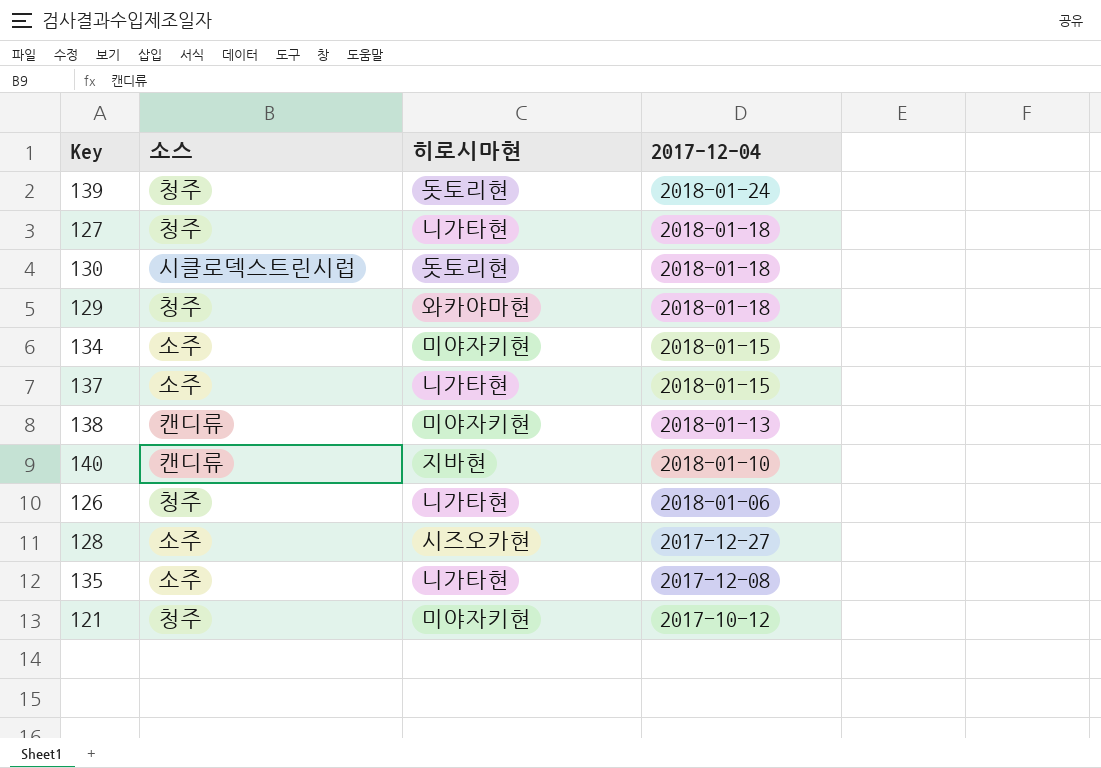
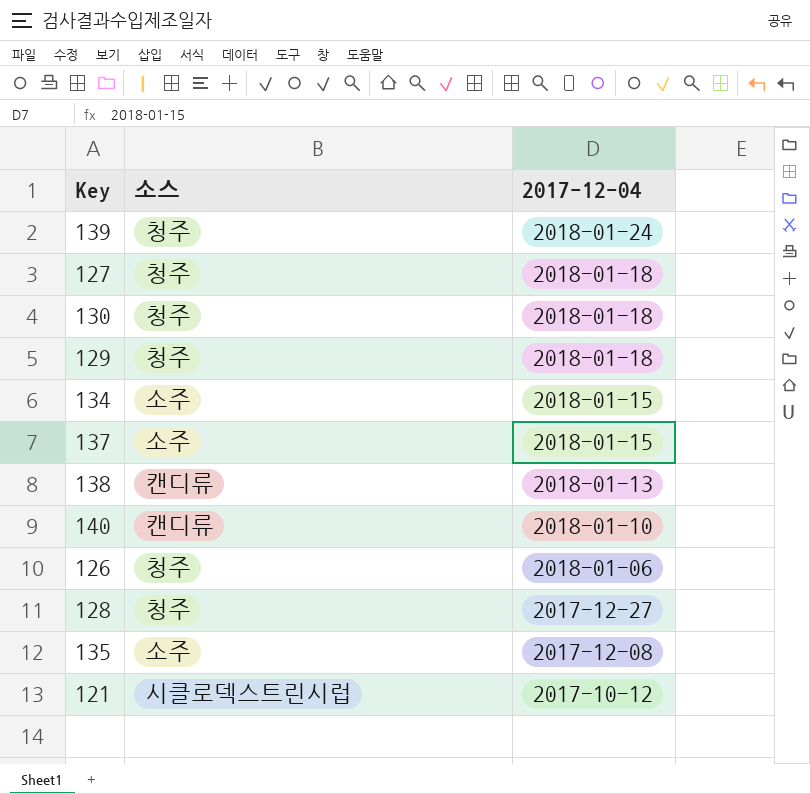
column 히로시마현 | position: 3 -> none
130 | 소스: 시클로덱스트린시럽 -> 청주
128 | 소스: 소주 -> 청주
121 | 소스: 청주 -> 시클로덱스트린시럽

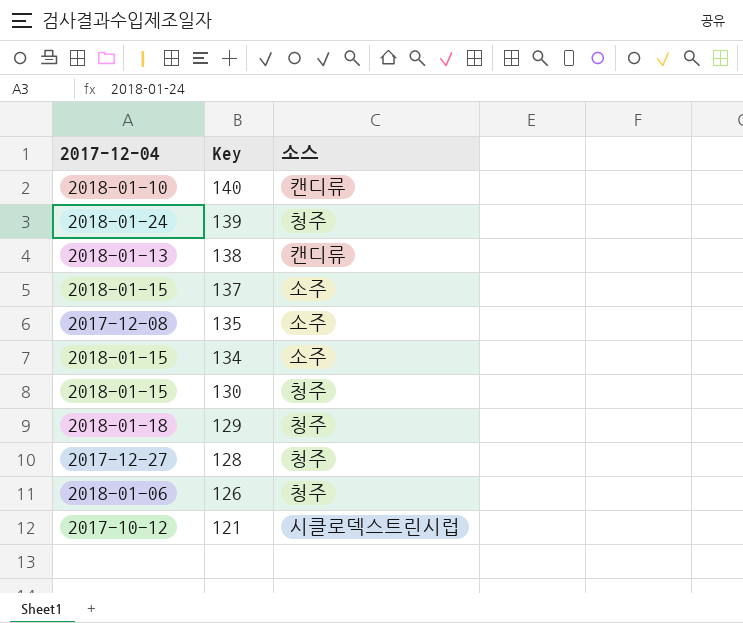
row order: 2017-12-04 descending -> Key descending
column 2017-12-04 | position: 3 -> 1
row 127: 청주 | 2018-01-18 -> none
130 | 2017-12-04: 2018-01-18 -> 2018-01-15

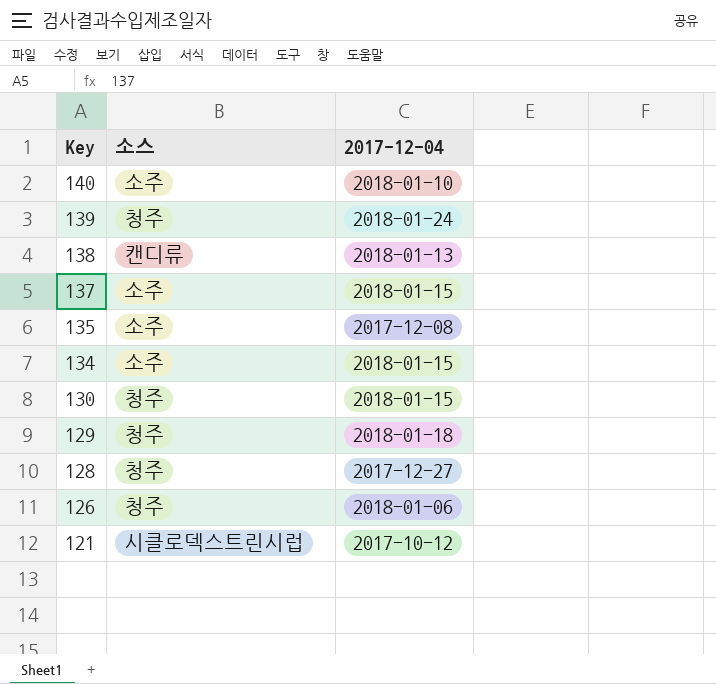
column 2017-12-04 | position: 1 -> 3
140 | 소스: 캔디류 -> 소주

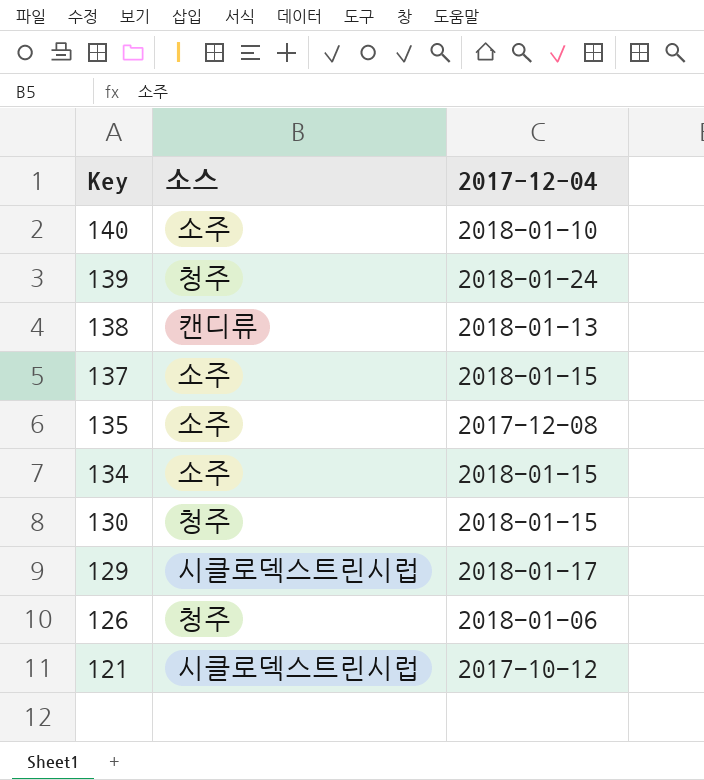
row 128: 청주 | 2017-12-27 -> none
129 | 소스: 청주 -> 시클로덱스트린시럽
129 | 2017-12-04: 2018-01-18 -> 2018-01-17

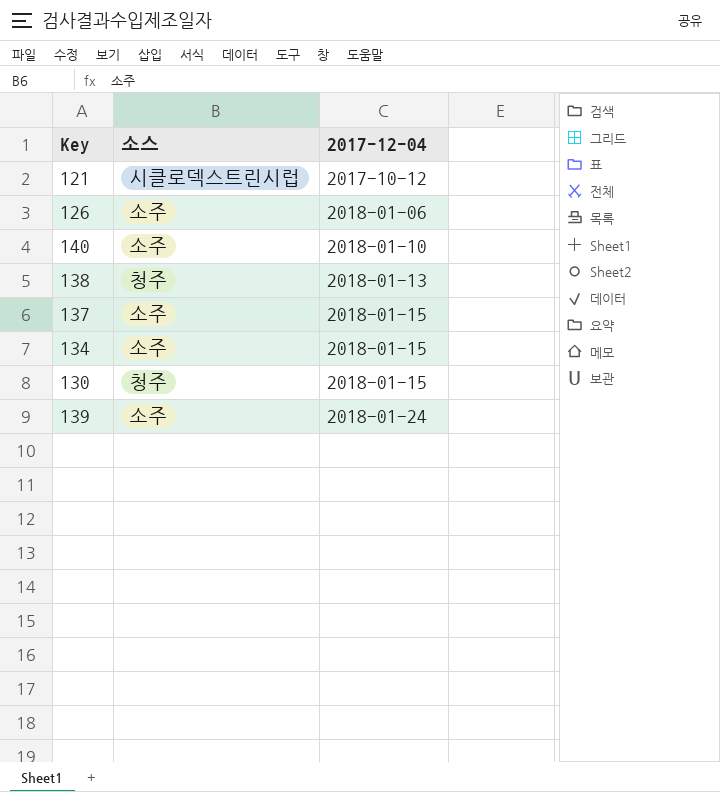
row order: Key descending -> 2017-12-04 ascending
row 135: 소주 | 2017-12-08 -> none
row 129: 시클로덱스트린시럽 | 2018-01-17 -> none
126 | 소스: 청주 -> 소주
138 | 소스: 캔디류 -> 청주
139 | 소스: 청주 -> 소주

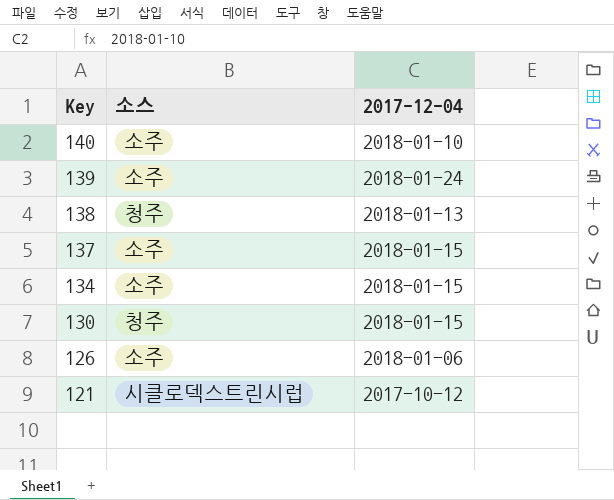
row order: 2017-12-04 ascending -> Key descending

